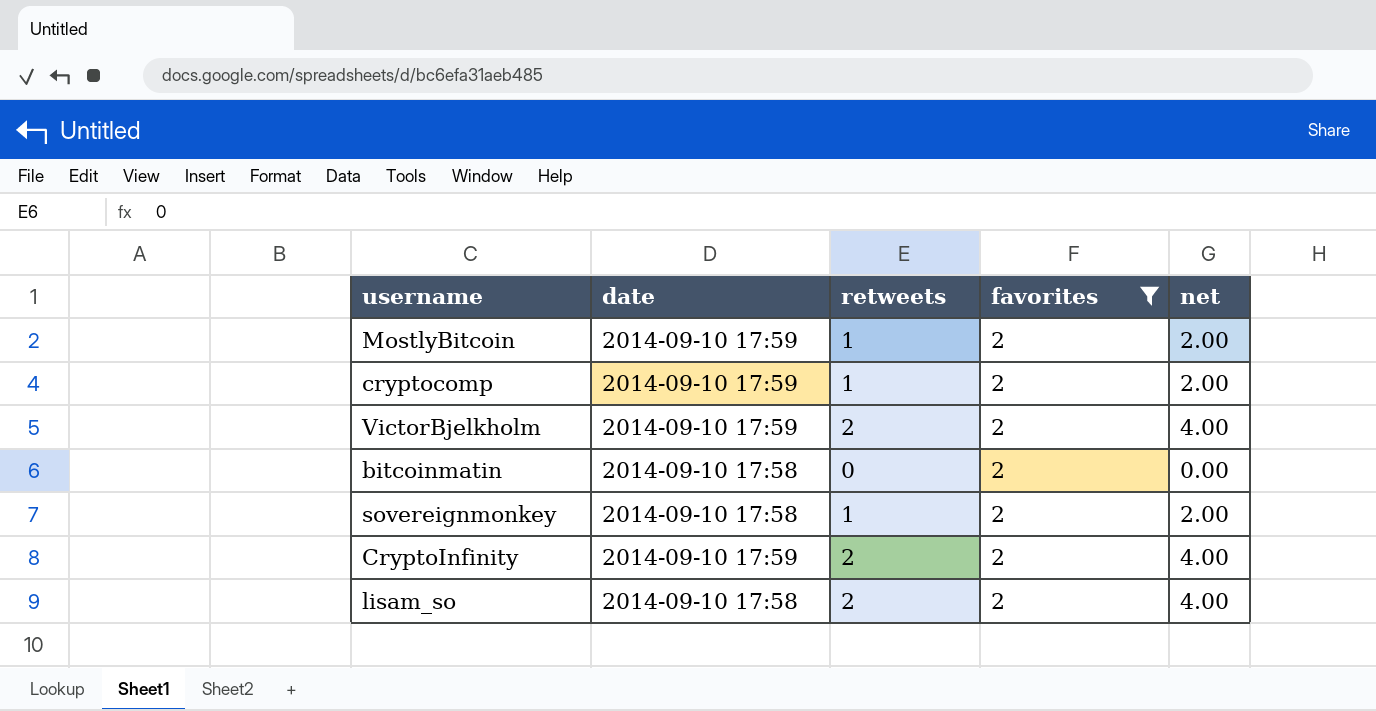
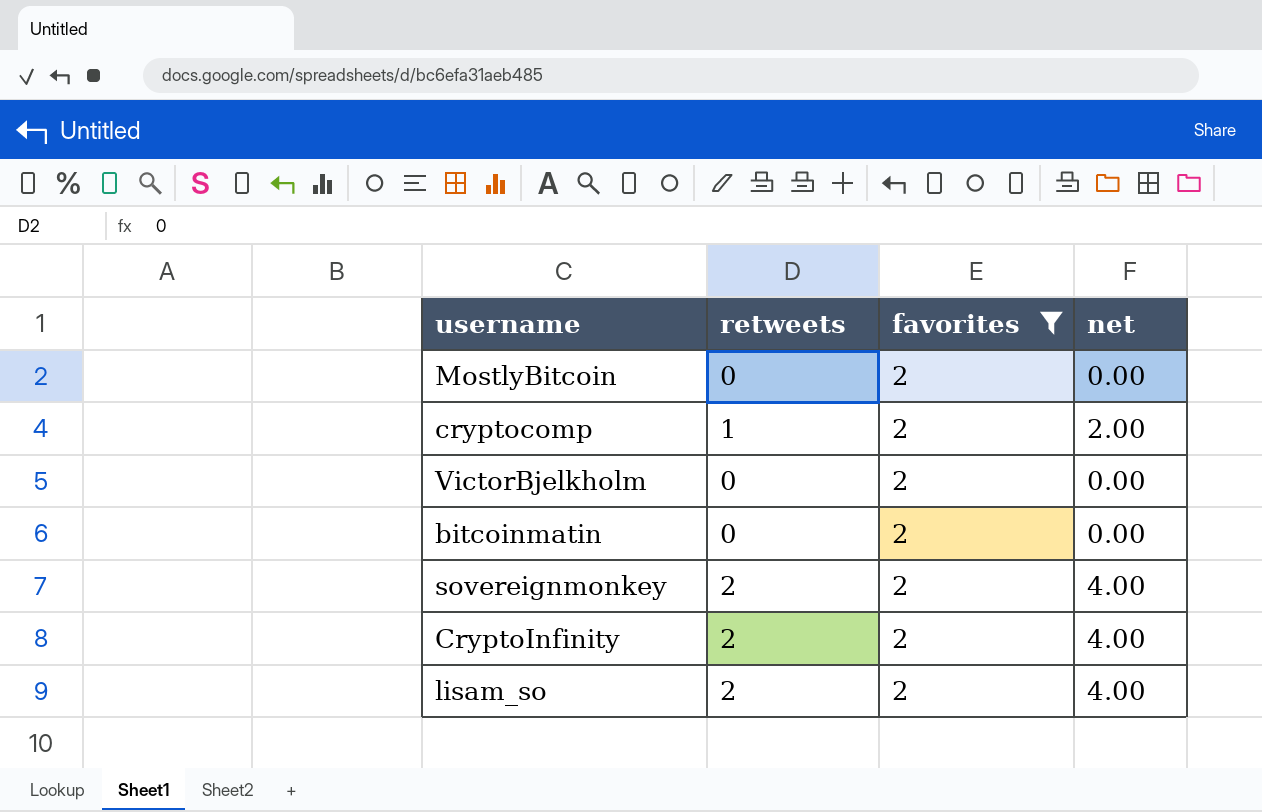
column date | position: 2 -> none
MostlyBitcoin | retweets: 1 -> 0
MostlyBitcoin | net: 2.00 -> 0.00
VictorBjelkholm | retweets: 2 -> 0
VictorBjelkholm | net: 4.00 -> 0.00
sovereignmonkey | retweets: 1 -> 2
sovereignmonkey | net: 2.00 -> 4.00

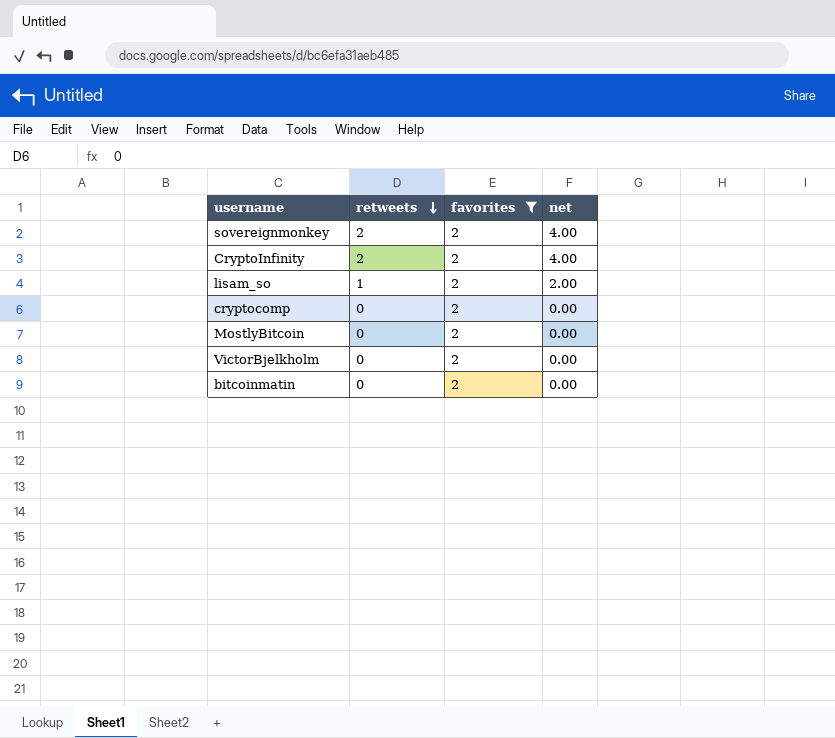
row order: none -> retweets descending
lisam_so | retweets: 2 -> 1
lisam_so | net: 4.00 -> 2.00
cryptocomp | retweets: 1 -> 0
cryptocomp | net: 2.00 -> 0.00

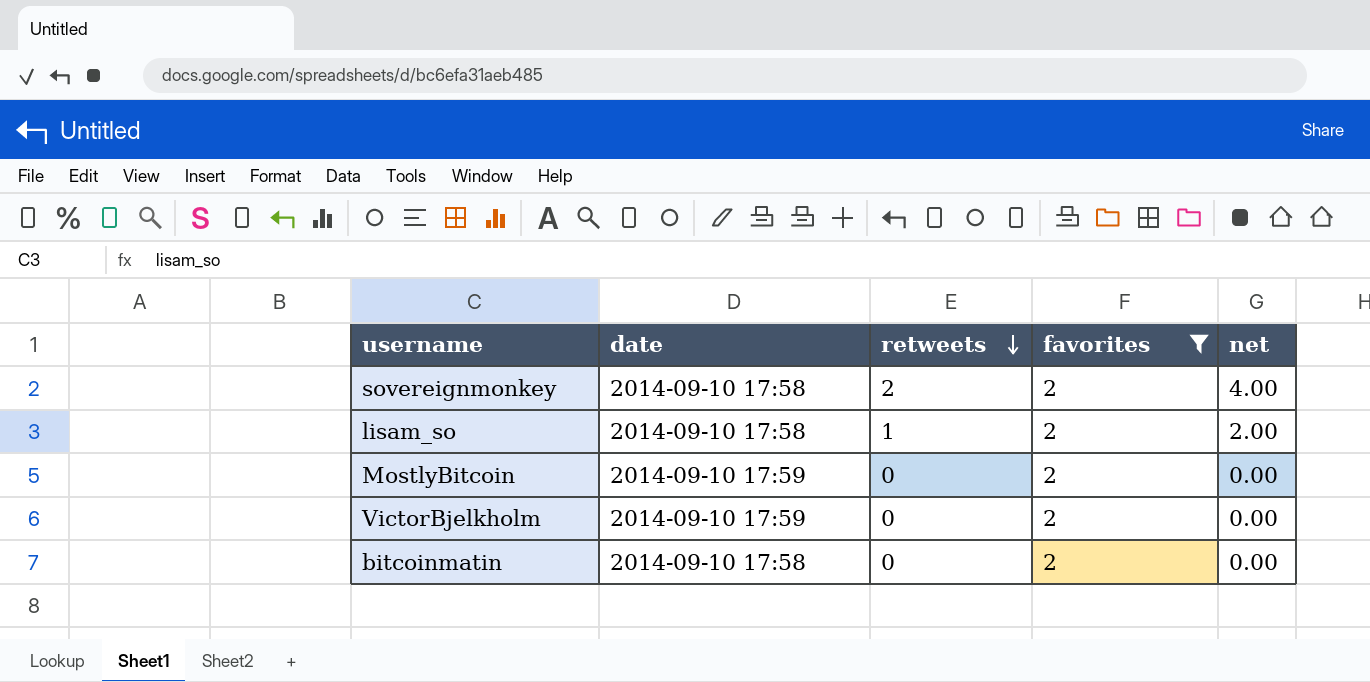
column date | position: none -> 2
row CryptoInfinity: 2 | 2 | 4.00 -> none
row cryptocomp: 0 | 2 | 0.00 -> none

